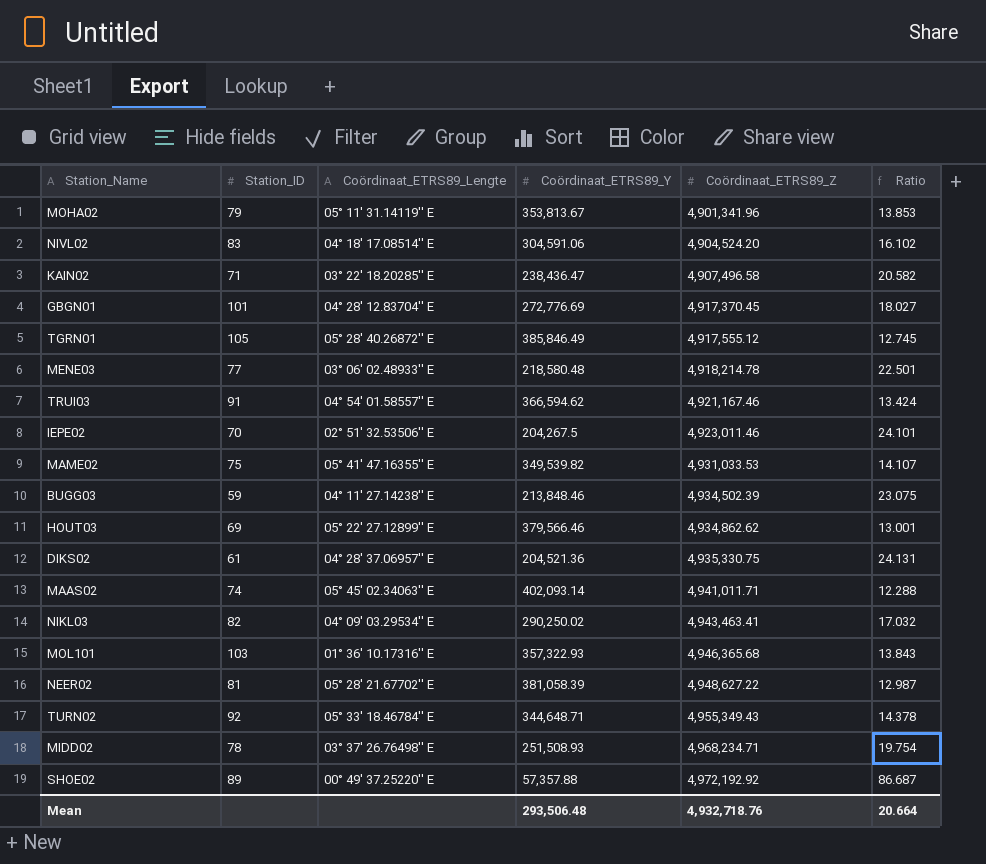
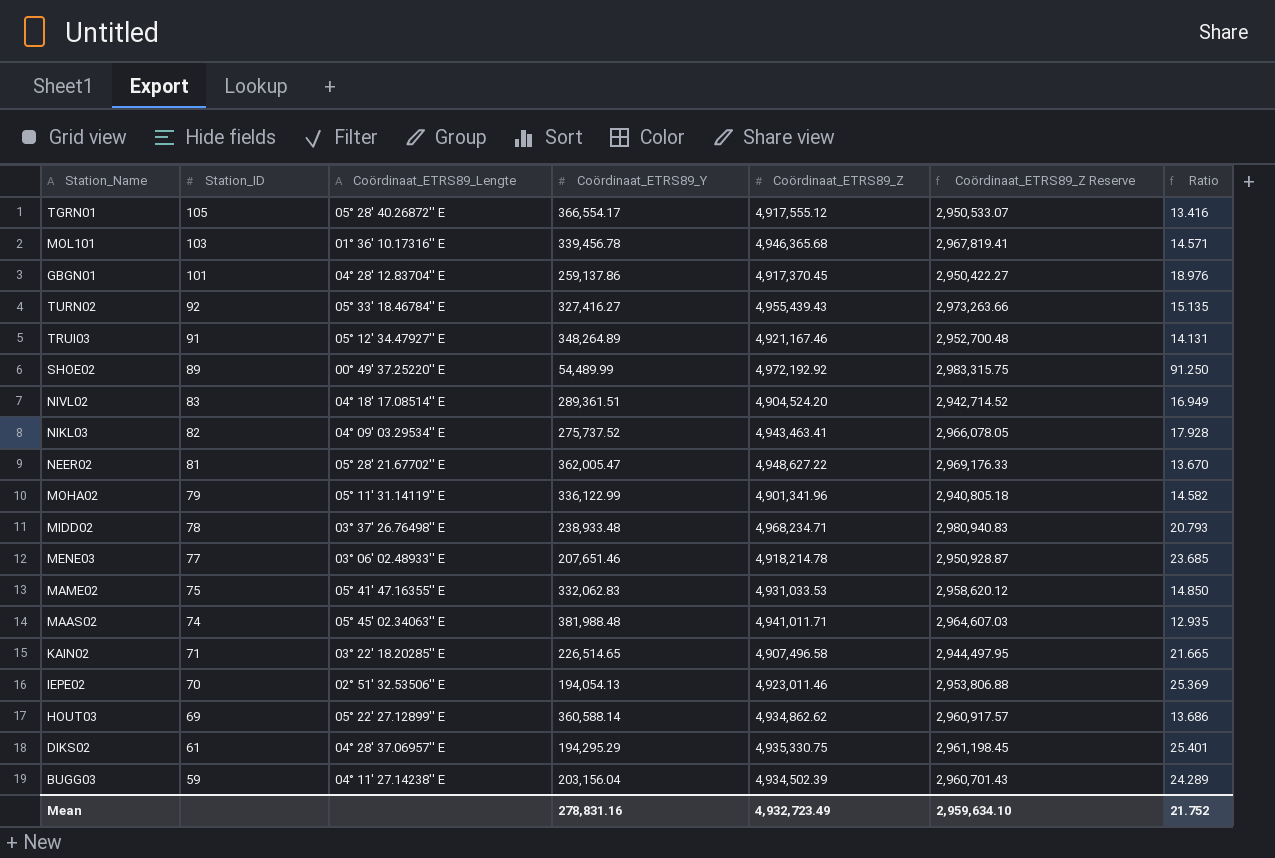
row order: Coördinaat_ETRS89_Z ascending -> Station_ID descending
column Coördinaat_ETRS89_Z Reserve | formula: none -> [Coördinaat_ETRS89_Z] * 0.6
TGRN01 | Coördinaat_ETRS89_Y: 385,846.49 -> 366,554.17
TGRN01 | Ratio: 12.745 -> 13.416
MOL101 | Coördinaat_ETRS89_Y: 357,322.93 -> 339,456.78
MOL101 | Ratio: 13.843 -> 14.571
GBGN01 | Coördinaat_ETRS89_Y: 272,776.69 -> 259,137.86
GBGN01 | Ratio: 18.027 -> 18.976
TURN02 | Coördinaat_ETRS89_Y: 344,648.71 -> 327,416.27
TURN02 | Coördinaat_ETRS89_Z: 4,955,349.43 -> 4,955,439.43
TURN02 | Ratio: 14.378 -> 15.135
TRUI03 | Coördinaat_ETRS89_Lengte: 04° 54' 01.58557'' E -> 05° 12' 34.47927'' E
TRUI03 | Coördinaat_ETRS89_Y: 366,594.62 -> 348,264.89
TRUI03 | Ratio: 13.424 -> 14.131
SHOE02 | Coördinaat_ETRS89_Y: 57,357.88 -> 54,489.99
SHOE02 | Ratio: 86.687 -> 91.250
NIVL02 | Coördinaat_ETRS89_Y: 304,591.06 -> 289,361.51
NIVL02 | Ratio: 16.102 -> 16.949
NIKL03 | Coördinaat_ETRS89_Y: 290,250.02 -> 275,737.52
NIKL03 | Ratio: 17.032 -> 17.928
NEER02 | Coördinaat_ETRS89_Y: 381,058.39 -> 362,005.47
NEER02 | Ratio: 12.987 -> 13.670
MOHA02 | Coördinaat_ETRS89_Y: 353,813.67 -> 336,122.99
MOHA02 | Ratio: 13.853 -> 14.582
MIDD02 | Coördinaat_ETRS89_Y: 251,508.93 -> 238,933.48
MIDD02 | Ratio: 19.754 -> 20.793
MENE03 | Coördinaat_ETRS89_Y: 218,580.48 -> 207,651.46
MENE03 | Ratio: 22.501 -> 23.685
MAME02 | Coördinaat_ETRS89_Y: 349,539.82 -> 332,062.83
MAME02 | Ratio: 14.107 -> 14.850
MAAS02 | Coördinaat_ETRS89_Y: 402,093.14 -> 381,988.48
MAAS02 | Ratio: 12.288 -> 12.935
KAIN02 | Coördinaat_ETRS89_Y: 238,436.47 -> 226,514.65
KAIN02 | Ratio: 20.582 -> 21.665
IEPE02 | Coördinaat_ETRS89_Y: 204,267.5 -> 194,054.13
IEPE02 | Ratio: 24.101 -> 25.369
HOUT03 | Coördinaat_ETRS89_Y: 379,566.46 -> 360,588.14
HOUT03 | Ratio: 13.001 -> 13.686
DIKS02 | Coördinaat_ETRS89_Y: 204,521.36 -> 194,295.29
DIKS02 | Ratio: 24.131 -> 25.401
BUGG03 | Coördinaat_ETRS89_Y: 213,848.46 -> 203,156.04
BUGG03 | Ratio: 23.075 -> 24.289
Mean | Coördinaat_ETRS89_Y: 293,506.48 -> 278,831.16
Mean | Coördinaat_ETRS89_Z: 4,932,718.76 -> 4,932,723.49
Mean | Ratio: 20.664 -> 21.752

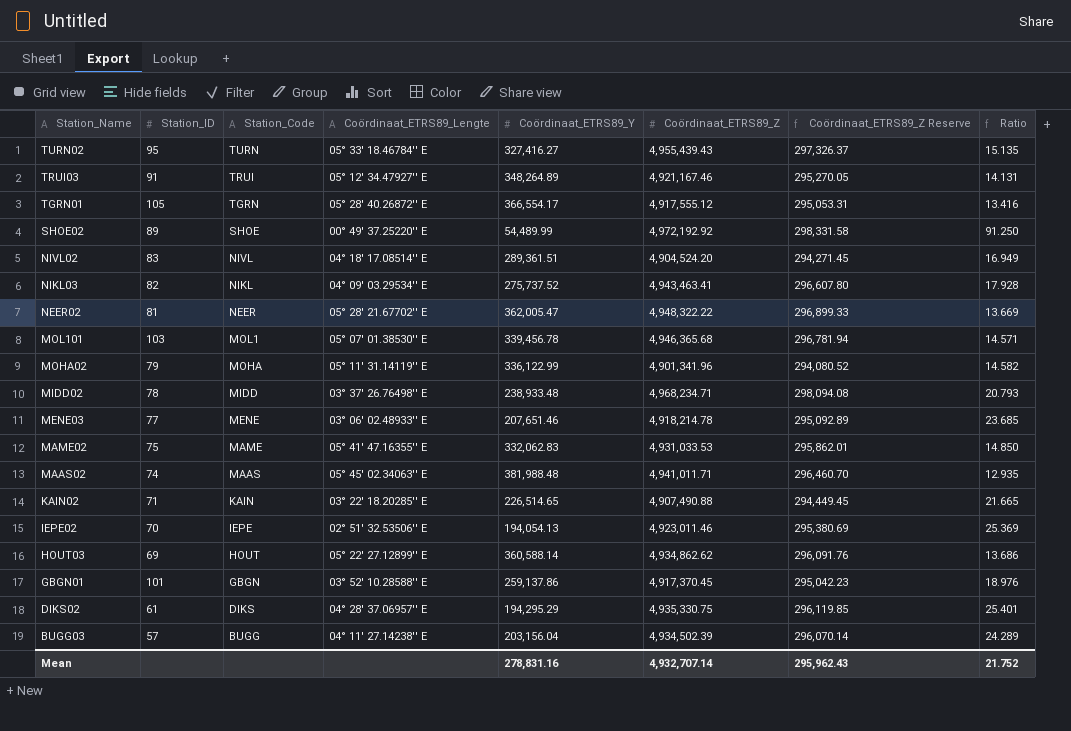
row order: Station_ID descending -> Station_Name descending
column Station_Code | position: none -> 3
column Coördinaat_ETRS89_Z Reserve | formula: [Coördinaat_ETRS89_Z] * 0.6 -> [Coördinaat_ETRS89_Z] * 0.06
TURN02 | Station_ID: 92 -> 95
NEER02 | Coördinaat_ETRS89_Z: 4,948,627.22 -> 4,948,322.22
NEER02 | Ratio: 13.670 -> 13.669
MOL101 | Coördinaat_ETRS89_Lengte: 01° 36' 10.17316'' E -> 05° 07' 01.38530'' E
KAIN02 | Coördinaat_ETRS89_Z: 4,907,496.58 -> 4,907,490.88
GBGN01 | Coördinaat_ETRS89_Lengte: 04° 28' 12.83704'' E -> 03° 52' 10.28588'' E
BUGG03 | Station_ID: 59 -> 57
Mean | Coördinaat_ETRS89_Z: 4,932,723.49 -> 4,932,707.14
Mean | Coördinaat_ETRS89_Z Reserve: 2,959,634.10 -> 295,962.43

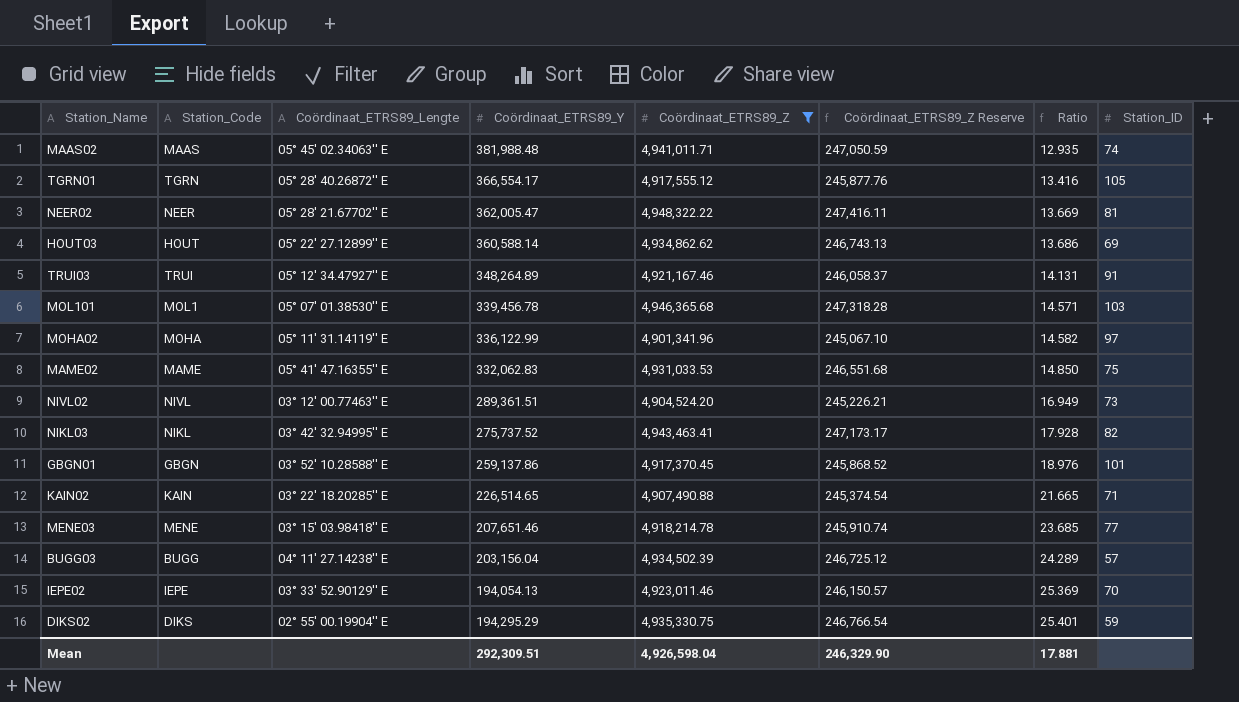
filter: none -> Coördinaat_ETRS89_Z <= 4,948,322.22
row order: Station_Name descending -> Ratio ascending
column Coördinaat_ETRS89_Z Reserve | formula: [Coördinaat_ETRS89_Z] * 0.06 -> [Coördinaat_ETRS89_Z] * 0.05
column Station_ID | position: 2 -> 8
MOHA02 | Station_ID: 79 -> 97
NIVL02 | Coördinaat_ETRS89_Lengte: 04° 18' 17.08514'' E -> 03° 12' 00.77463'' E
NIVL02 | Station_ID: 83 -> 73
NIKL03 | Coördinaat_ETRS89_Lengte: 04° 09' 03.29534'' E -> 03° 42' 32.94995'' E
MENE03 | Coördinaat_ETRS89_Lengte: 03° 06' 02.48933'' E -> 03° 15' 03.98418'' E
IEPE02 | Coördinaat_ETRS89_Lengte: 02° 51' 32.53506'' E -> 03° 33' 52.90129'' E
DIKS02 | Coördinaat_ETRS89_Lengte: 04° 28' 37.06957'' E -> 02° 55' 00.19904'' E
DIKS02 | Station_ID: 61 -> 59
Mean | Coördinaat_ETRS89_Y: 278,831.16 -> 292,309.51
Mean | Coördinaat_ETRS89_Z: 4,932,707.14 -> 4,926,598.04
Mean | Coördinaat_ETRS89_Z Reserve: 295,962.43 -> 246,329.90
Mean | Ratio: 21.752 -> 17.881

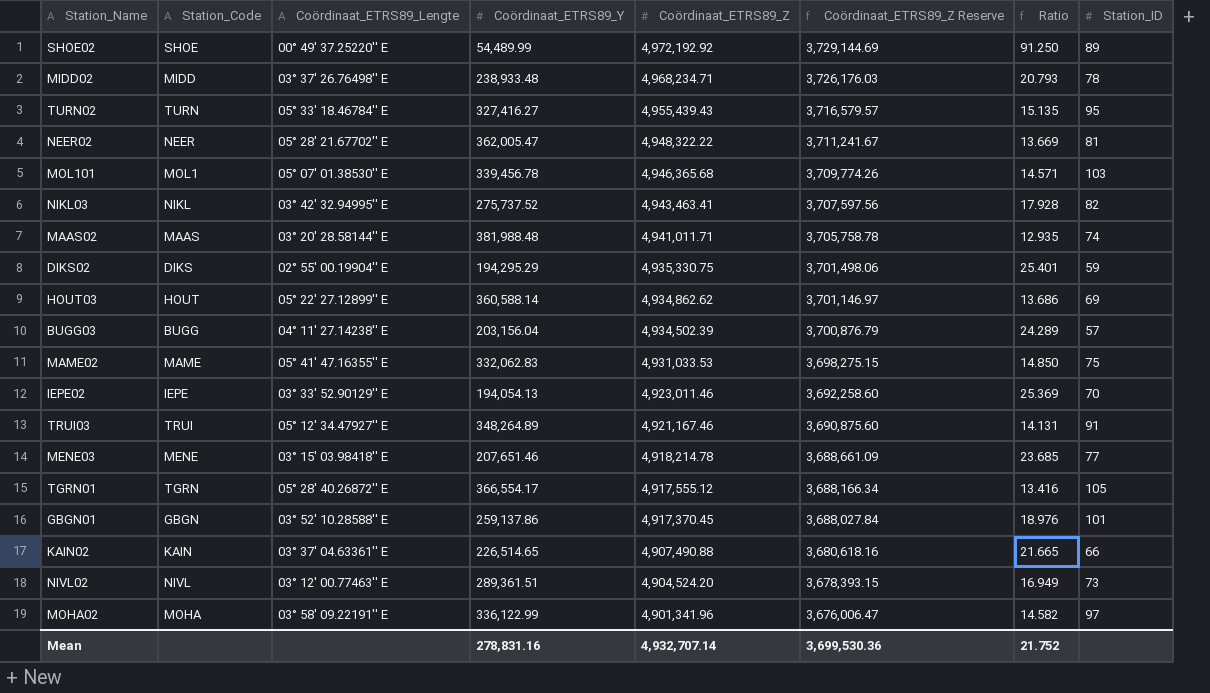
filter: Coördinaat_ETRS89_Z <= 4,948,322.22 -> none
row order: Ratio ascending -> Coördinaat_ETRS89_Z descending
column Coördinaat_ETRS89_Z Reserve | formula: [Coördinaat_ETRS89_Z] * 0.05 -> [Coördinaat_ETRS89_Z] * 0.75
MAAS02 | Coördinaat_ETRS89_Lengte: 05° 45' 02.34063'' E -> 03° 20' 28.58144'' E
KAIN02 | Coördinaat_ETRS89_Lengte: 03° 22' 18.20285'' E -> 03° 37' 04.63361'' E
KAIN02 | Station_ID: 71 -> 66
MOHA02 | Coördinaat_ETRS89_Lengte: 05° 11' 31.14119'' E -> 03° 58' 09.22191'' E
Mean | Coördinaat_ETRS89_Y: 292,309.51 -> 278,831.16
Mean | Coördinaat_ETRS89_Z: 4,926,598.04 -> 4,932,707.14
Mean | Coördinaat_ETRS89_Z Reserve: 246,329.90 -> 3,699,530.36
Mean | Ratio: 17.881 -> 21.752

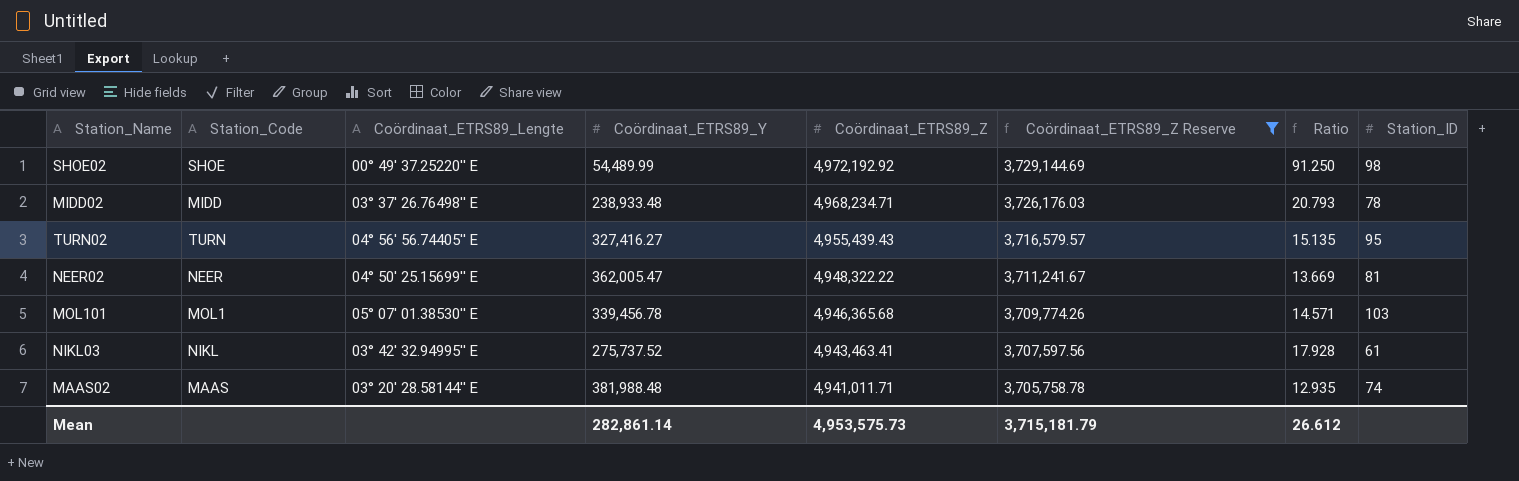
filter: none -> Coördinaat_ETRS89_Z Reserve >= 3,705,758.78
SHOE02 | Station_ID: 89 -> 98
TURN02 | Coördinaat_ETRS89_Lengte: 05° 33' 18.46784'' E -> 04° 56' 56.74405'' E
NEER02 | Coördinaat_ETRS89_Lengte: 05° 28' 21.67702'' E -> 04° 50' 25.15699'' E
NIKL03 | Station_ID: 82 -> 61
Mean | Coördinaat_ETRS89_Y: 278,831.16 -> 282,861.14
Mean | Coördinaat_ETRS89_Z: 4,932,707.14 -> 4,953,575.73
Mean | Coördinaat_ETRS89_Z Reserve: 3,699,530.36 -> 3,715,181.79
Mean | Ratio: 21.752 -> 26.612

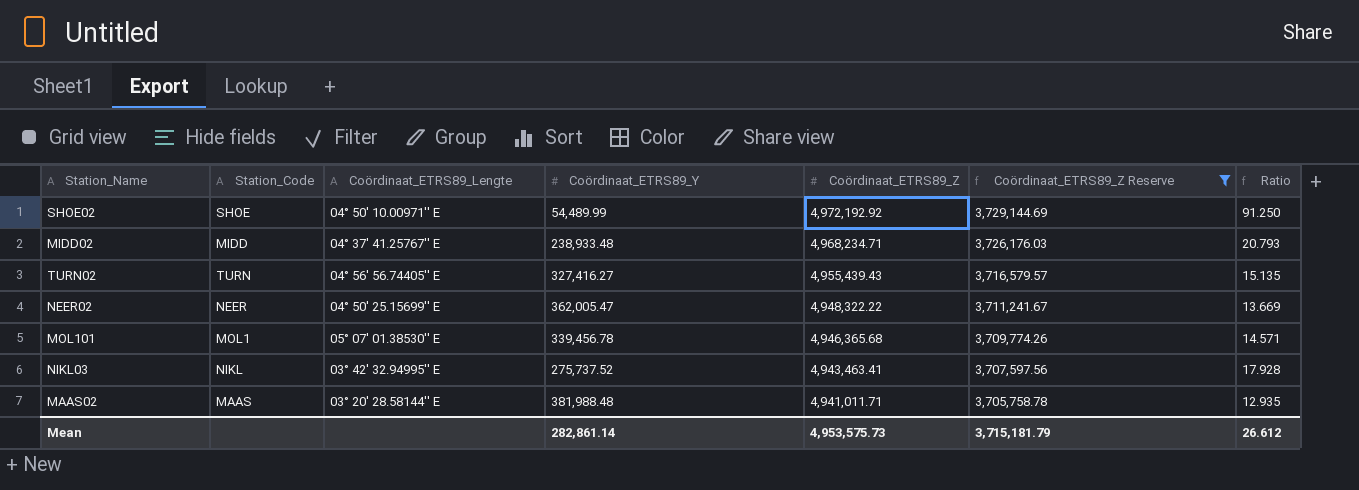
column Station_ID | position: 8 -> none
SHOE02 | Coördinaat_ETRS89_Lengte: 00° 49' 37.25220'' E -> 04° 50' 10.00971'' E
MIDD02 | Coördinaat_ETRS89_Lengte: 03° 37' 26.76498'' E -> 04° 37' 41.25767'' E

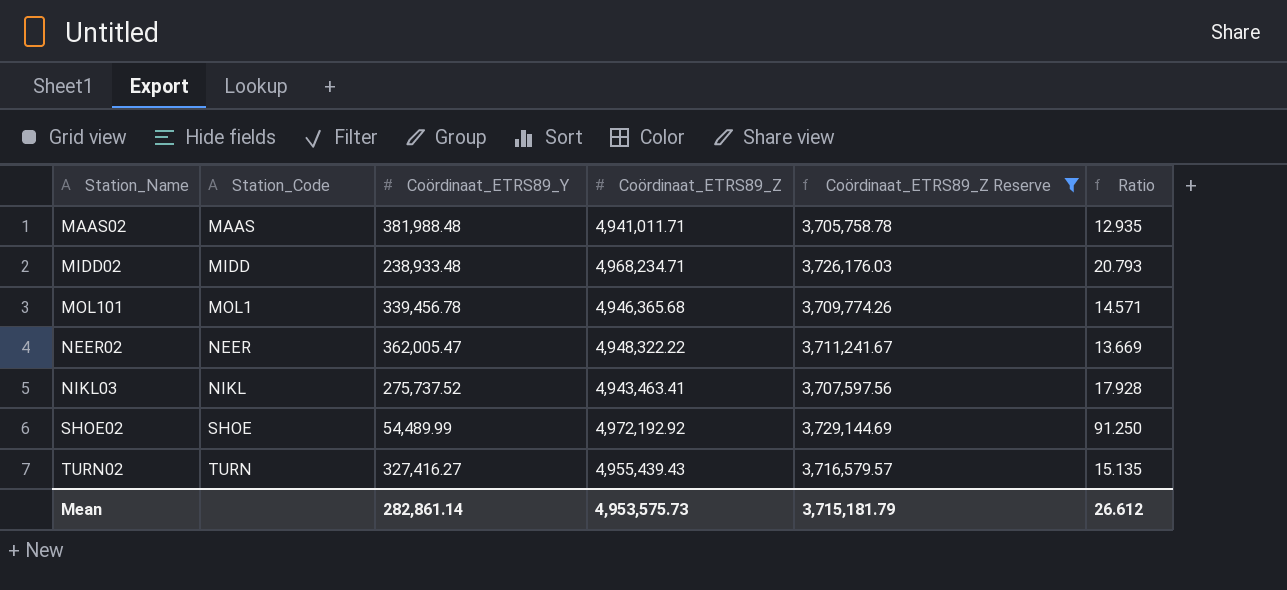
row order: Coördinaat_ETRS89_Z descending -> Station_Name ascending
column Coördinaat_ETRS89_Lengte | position: 3 -> none

